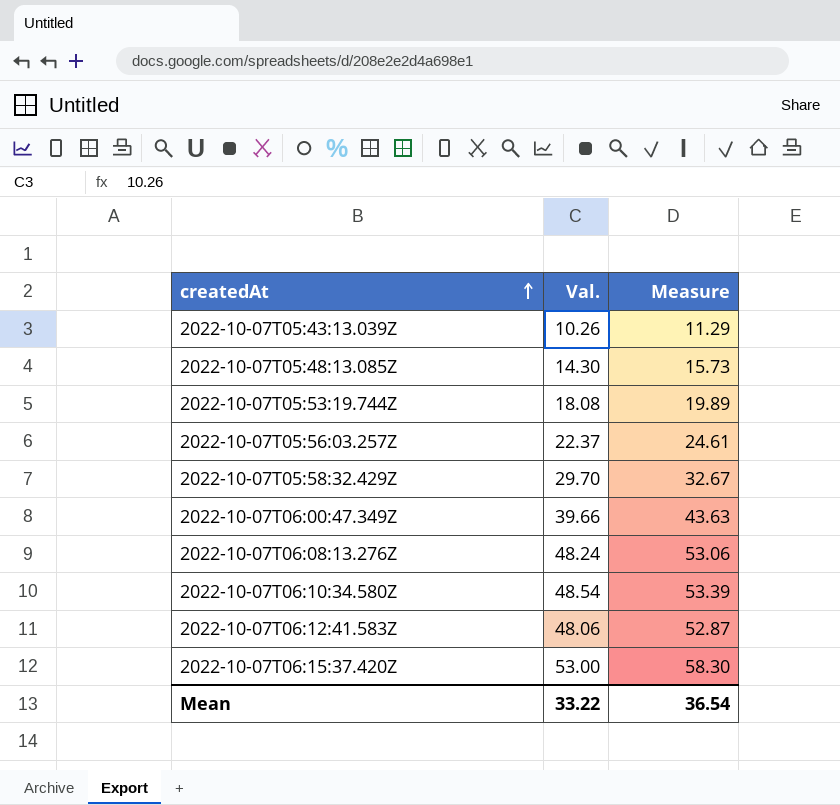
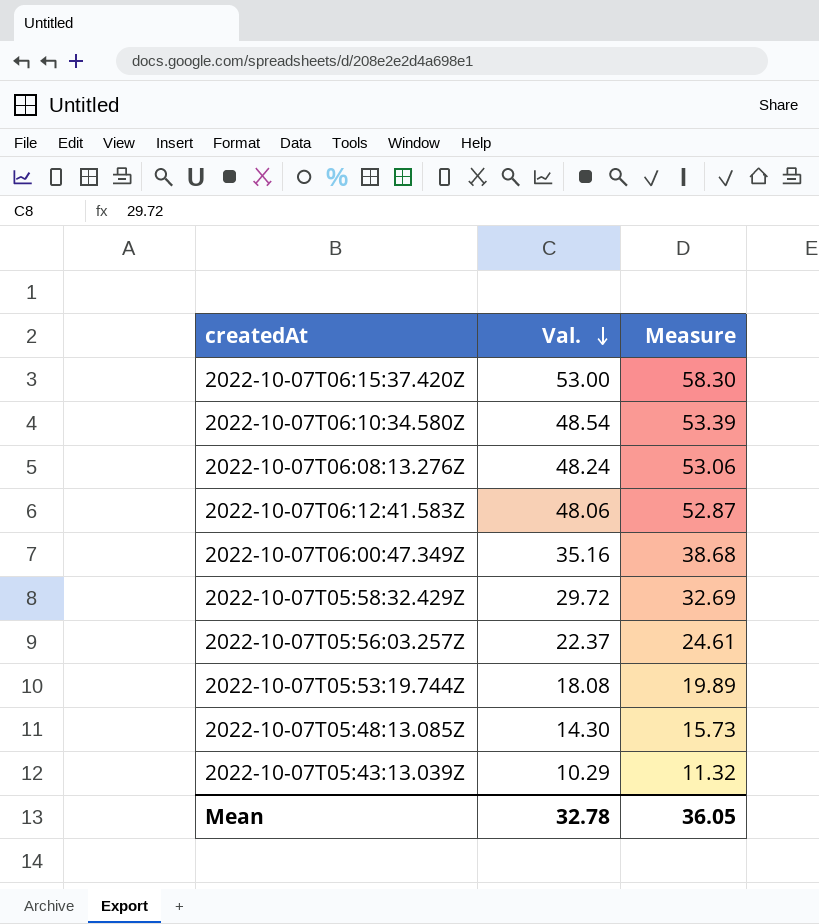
row order: createdAt ascending -> Val. descending
2022-10-07T06:00:47.349Z | Val.: 39.66 -> 35.16
2022-10-07T06:00:47.349Z | Measure: 43.63 -> 38.68
2022-10-07T05:58:32.429Z | Val.: 29.70 -> 29.72
2022-10-07T05:58:32.429Z | Measure: 32.67 -> 32.69
2022-10-07T05:43:13.039Z | Val.: 10.26 -> 10.29
2022-10-07T05:43:13.039Z | Measure: 11.29 -> 11.32
Mean | Val.: 33.22 -> 32.78
Mean | Measure: 36.54 -> 36.05

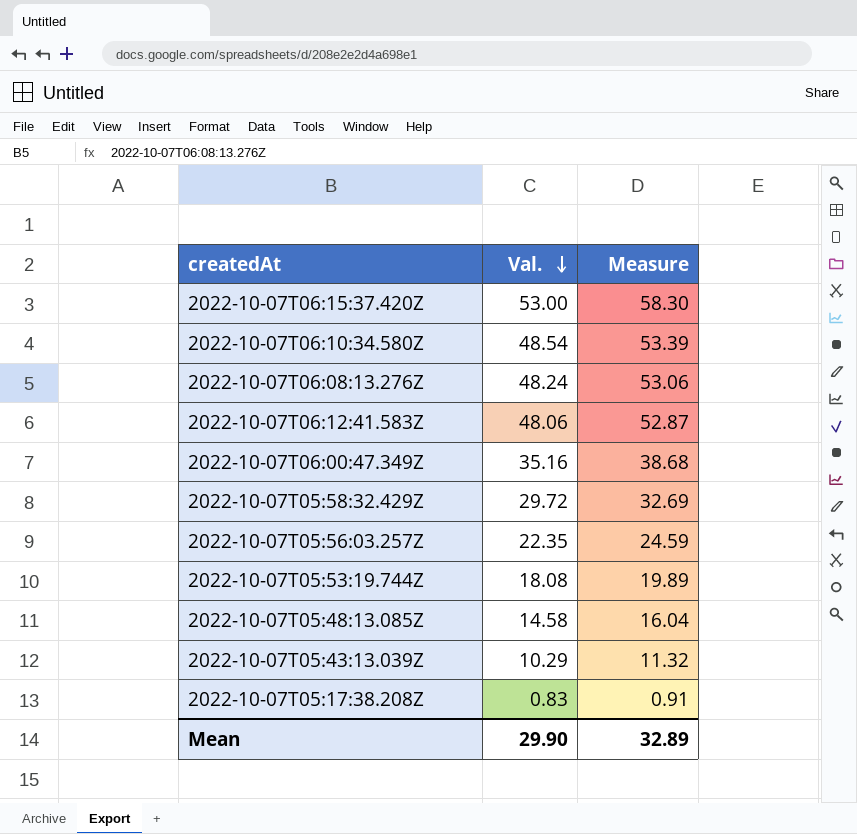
2022-10-07T05:56:03.257Z | Val.: 22.37 -> 22.35
2022-10-07T05:56:03.257Z | Measure: 24.61 -> 24.59
2022-10-07T05:48:13.085Z | Val.: 14.30 -> 14.58
2022-10-07T05:48:13.085Z | Measure: 15.73 -> 16.04
row 2022-10-07T05:17:38.208Z: none -> 0.83 | 0.91
Mean | Val.: 32.78 -> 29.90
Mean | Measure: 36.05 -> 32.89

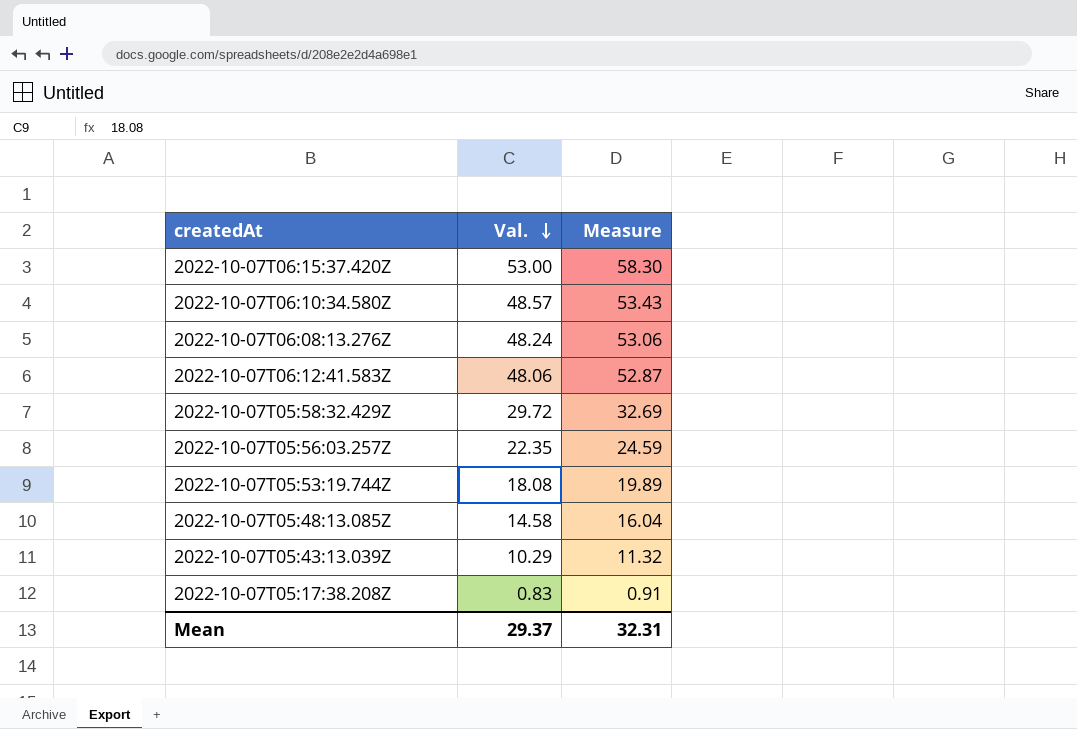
row 2022-10-07T06:00:47.349Z: 35.16 | 38.68 -> none
2022-10-07T06:10:34.580Z | Val.: 48.54 -> 48.57
2022-10-07T06:10:34.580Z | Measure: 53.39 -> 53.43
Mean | Val.: 29.90 -> 29.37
Mean | Measure: 32.89 -> 32.31

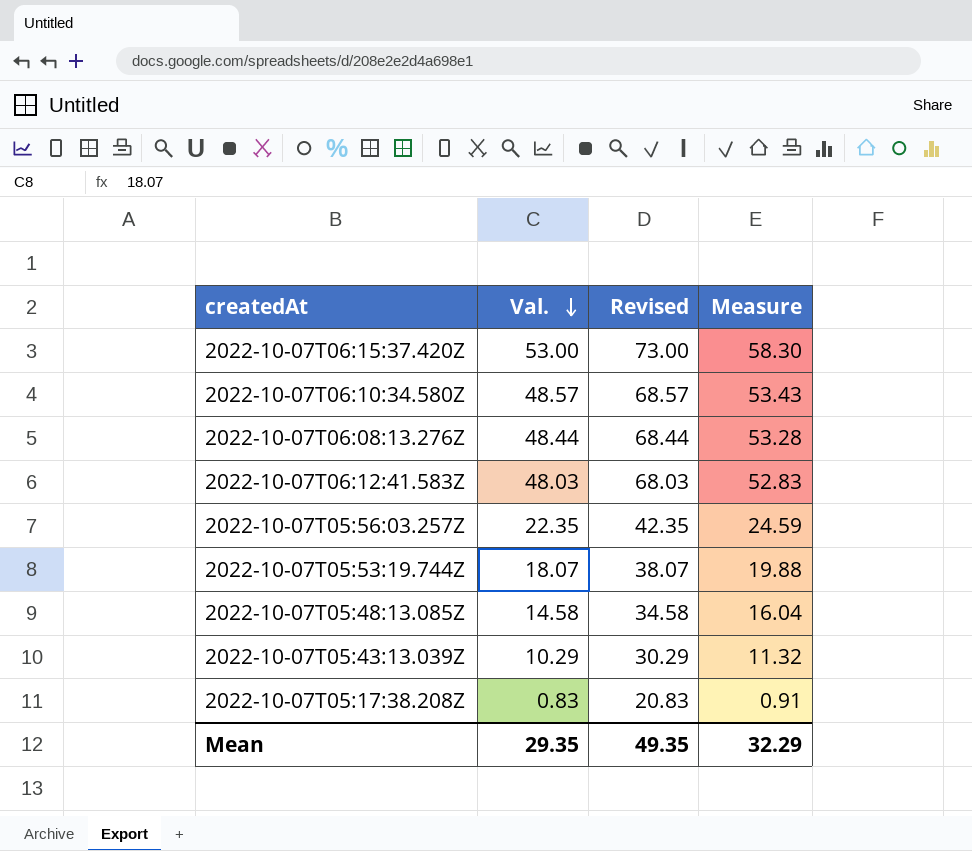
column Revised | formula: none -> [Val.] + 20
row 2022-10-07T05:58:32.429Z: 29.72 | 32.69 -> none
2022-10-07T06:08:13.276Z | Val.: 48.24 -> 48.44
2022-10-07T06:08:13.276Z | Measure: 53.06 -> 53.28
2022-10-07T06:12:41.583Z | Val.: 48.06 -> 48.03
2022-10-07T06:12:41.583Z | Measure: 52.87 -> 52.83
2022-10-07T05:53:19.744Z | Val.: 18.08 -> 18.07
2022-10-07T05:53:19.744Z | Measure: 19.89 -> 19.88
Mean | Val.: 29.37 -> 29.35
Mean | Measure: 32.31 -> 32.29

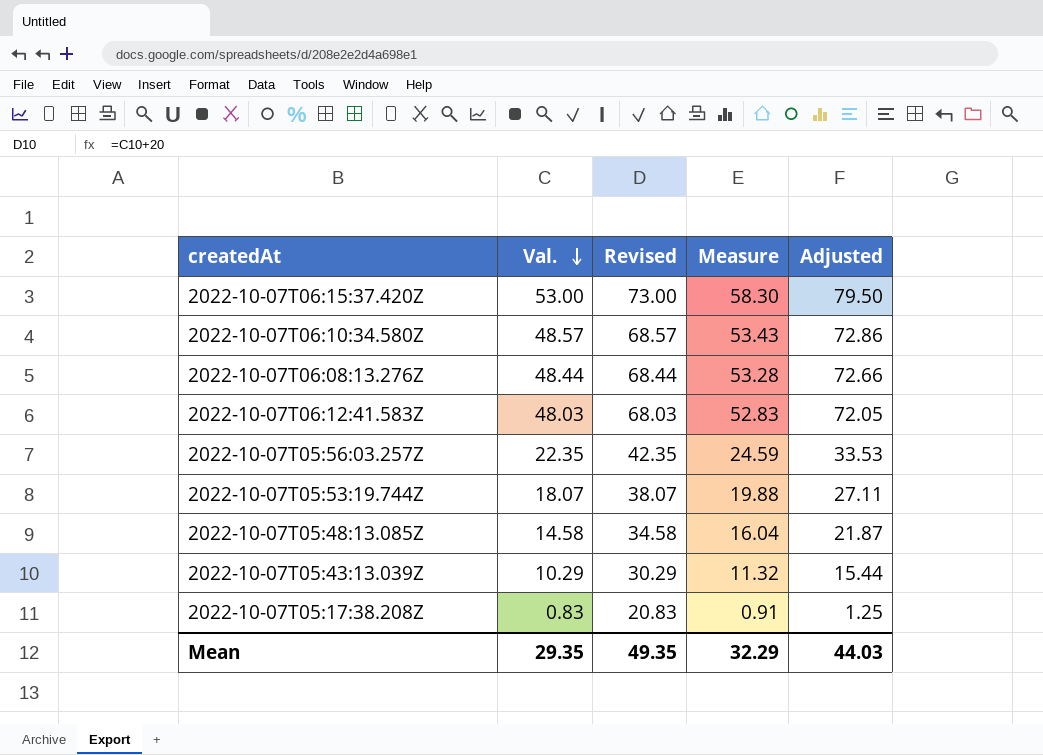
column Adjusted | formula: none -> [Val.] * 1.5

